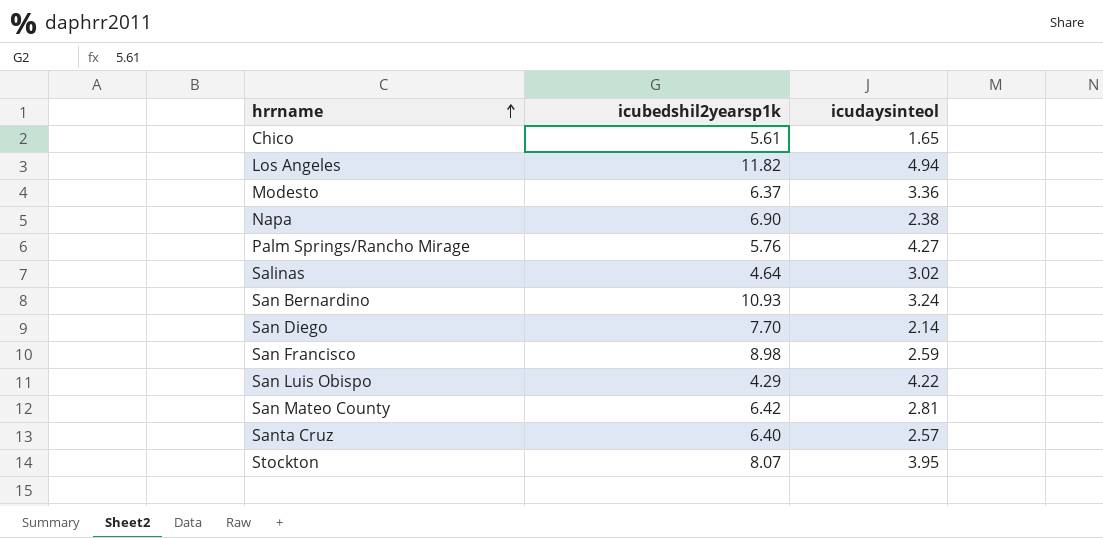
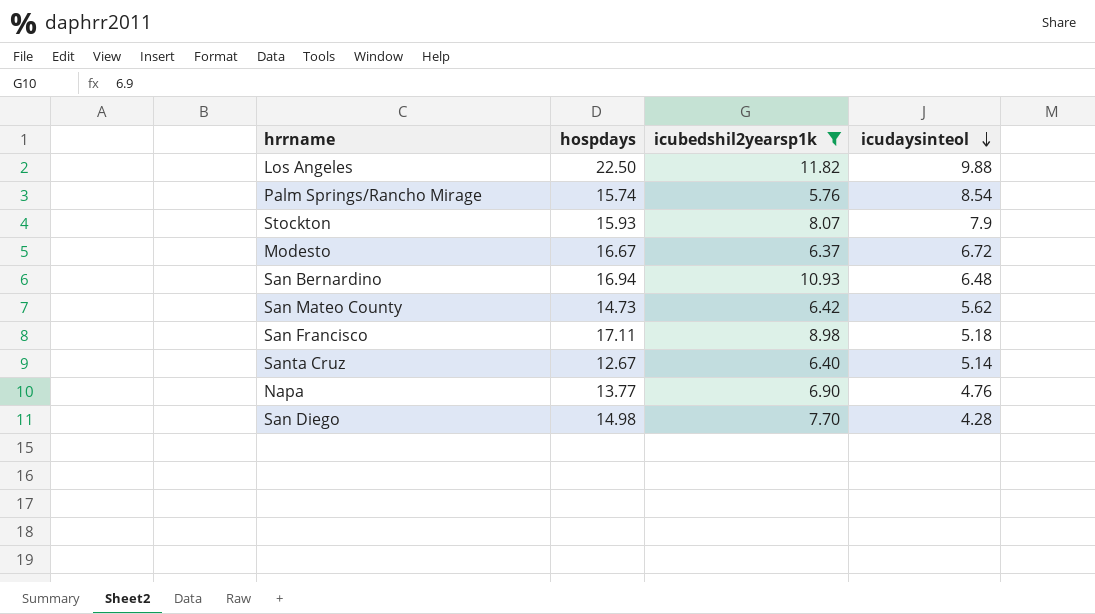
filter: none -> icubedshil2yearsp1k >= 5.76
row order: hrrname ascending -> icudaysinteol descending
column hospdays | position: none -> 2
Los Angeles | icudaysinteol: 4.94 -> 9.88
Palm Springs/Rancho Mirage | icudaysinteol: 4.27 -> 8.54
Stockton | icudaysinteol: 3.95 -> 7.9
Modesto | icudaysinteol: 3.36 -> 6.72
San Bernardino | icudaysinteol: 3.24 -> 6.48
San Mateo County | icudaysinteol: 2.81 -> 5.62
San Francisco | icudaysinteol: 2.59 -> 5.18
Santa Cruz | icudaysinteol: 2.57 -> 5.14
Napa | icudaysinteol: 2.38 -> 4.76
San Diego | icudaysinteol: 2.14 -> 4.28

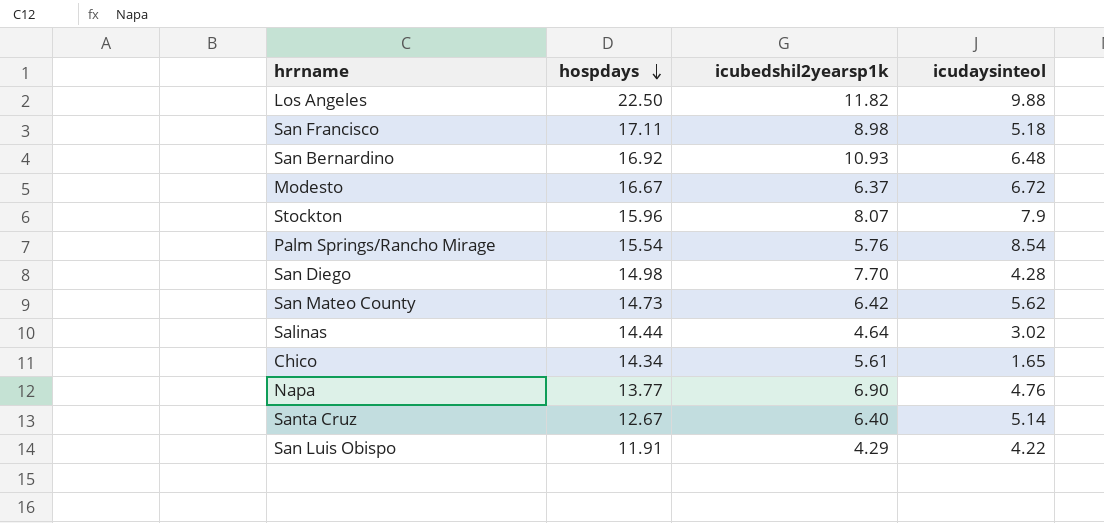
filter: icubedshil2yearsp1k >= 5.76 -> none
row order: icudaysinteol descending -> hospdays descending
San Bernardino | hospdays: 16.94 -> 16.92
Stockton | hospdays: 15.93 -> 15.96
Palm Springs/Rancho Mirage | hospdays: 15.74 -> 15.54

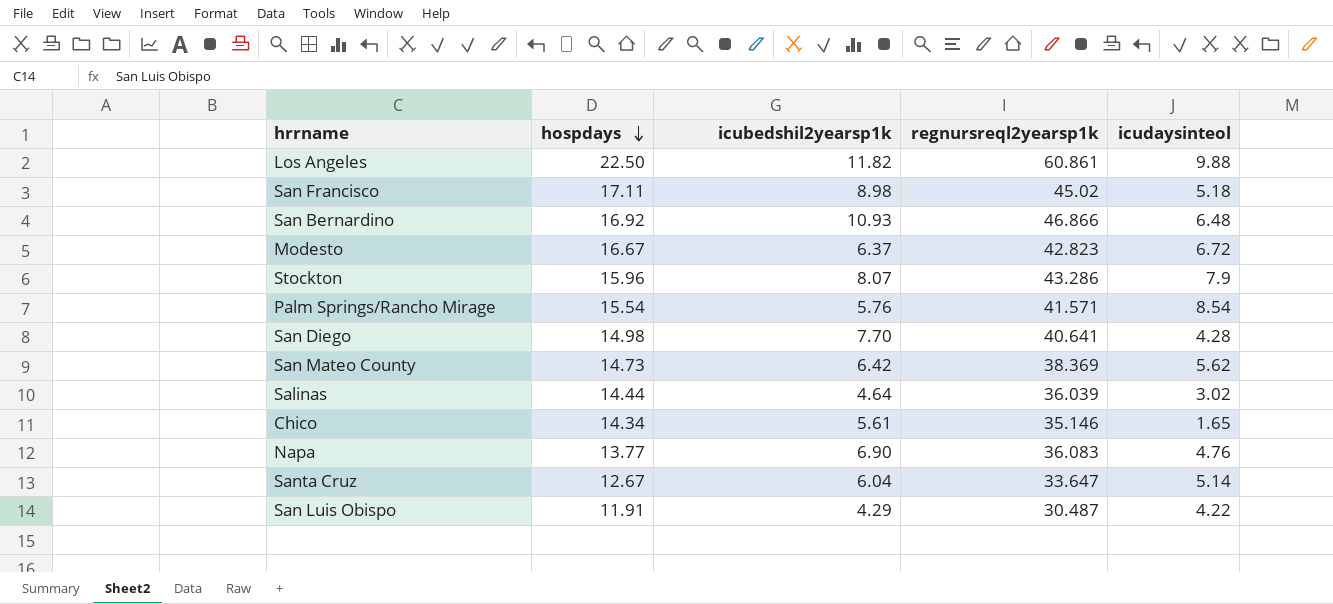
column regnursreql2yearsp1k | position: none -> 4
Santa Cruz | icubedshil2yearsp1k: 6.40 -> 6.04

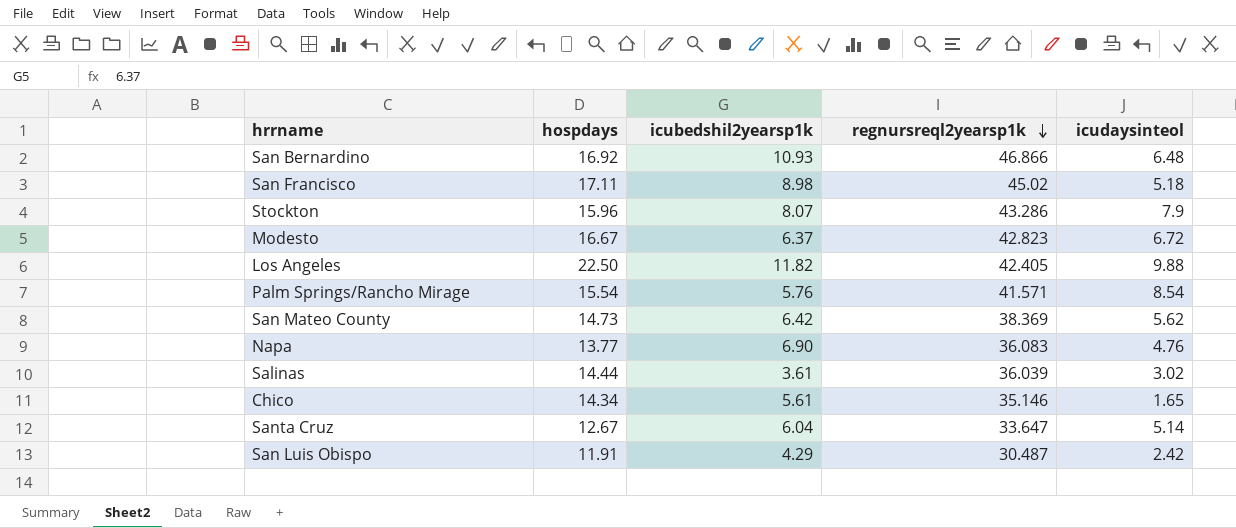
row order: hospdays descending -> regnursreql2yearsp1k descending
row San Diego: 14.98 | 7.70 | 40.641 | 4.28 -> none
Los Angeles | regnursreql2yearsp1k: 60.861 -> 42.405
Salinas | icubedshil2yearsp1k: 4.64 -> 3.61
San Luis Obispo | icudaysinteol: 4.22 -> 2.42

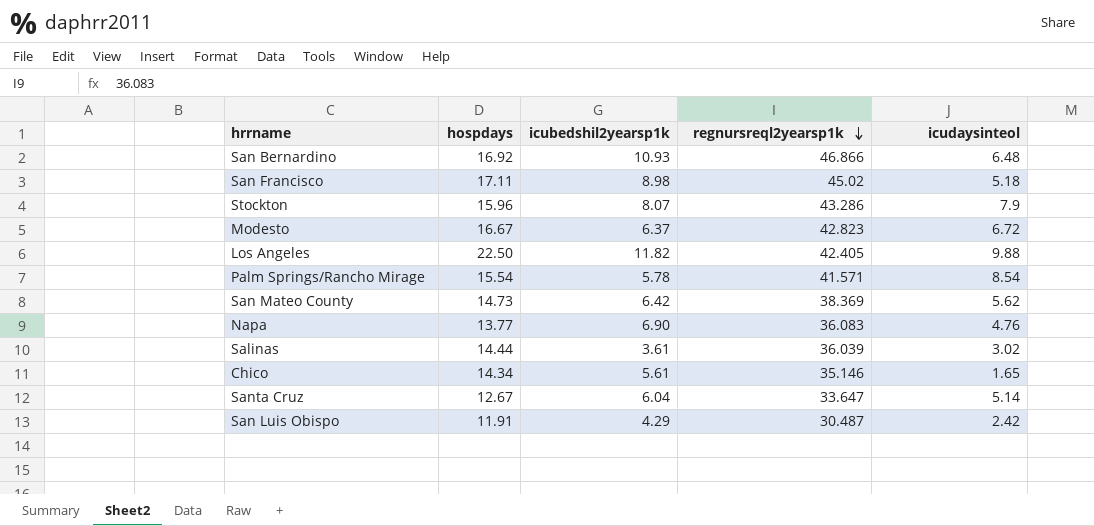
Palm Springs/Rancho Mirage | icubedshil2yearsp1k: 5.76 -> 5.78

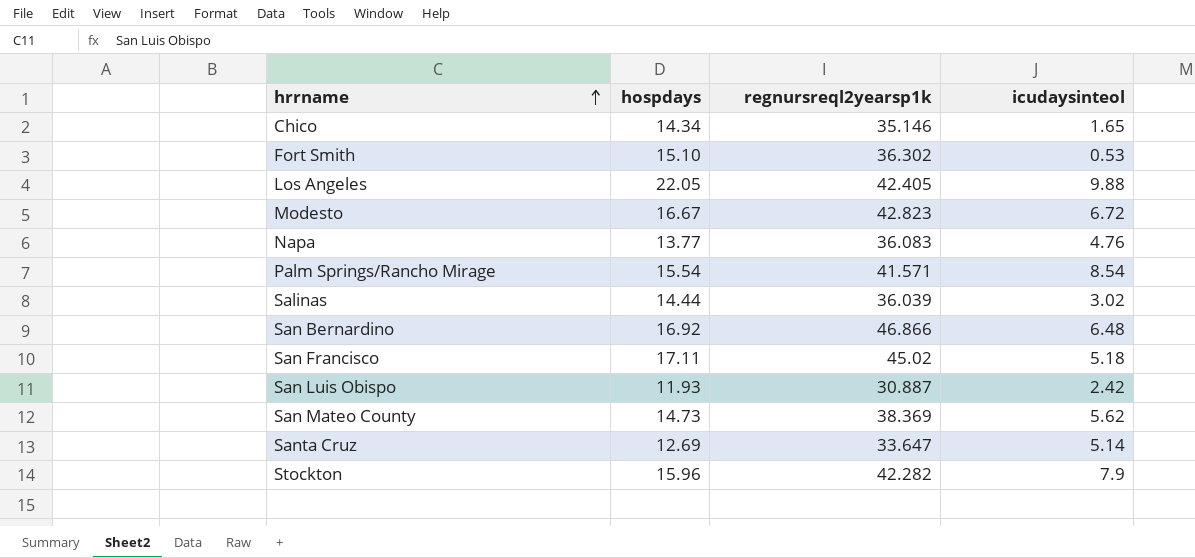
row order: regnursreql2yearsp1k descending -> hrrname ascending
column icubedshil2yearsp1k | position: 3 -> none
row Fort Smith: none -> 15.10 | 36.302 | 0.53
Los Angeles | hospdays: 22.50 -> 22.05
San Luis Obispo | hospdays: 11.91 -> 11.93
San Luis Obispo | regnursreql2yearsp1k: 30.487 -> 30.887
Santa Cruz | hospdays: 12.67 -> 12.69
Stockton | regnursreql2yearsp1k: 43.286 -> 42.282

